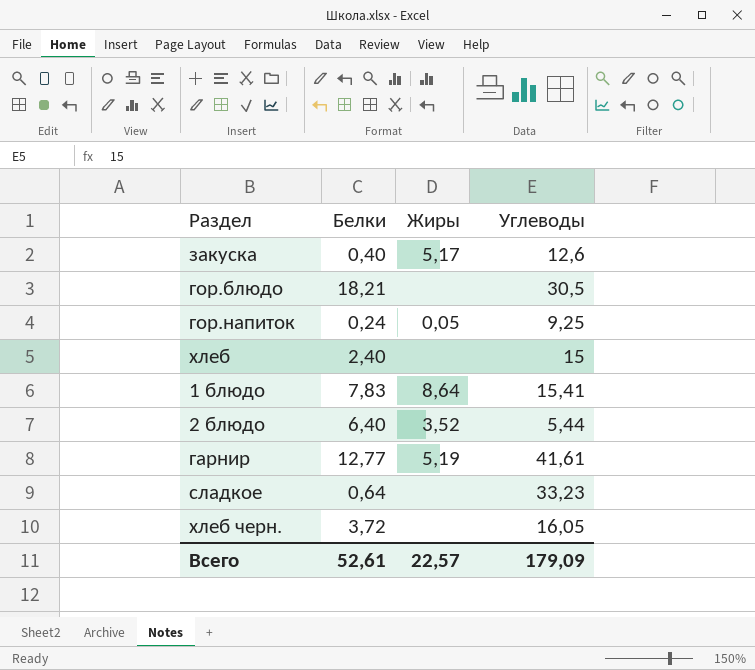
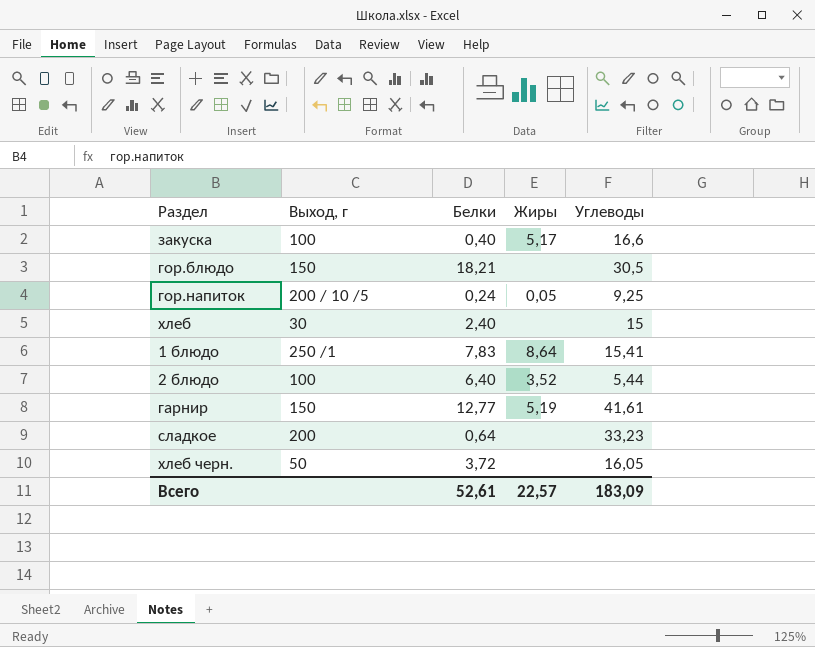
column Выход, г | position: none -> 2
закуска | Углеводы: 12,6 -> 16,6
Всего | Углеводы: 179,09 -> 183,09

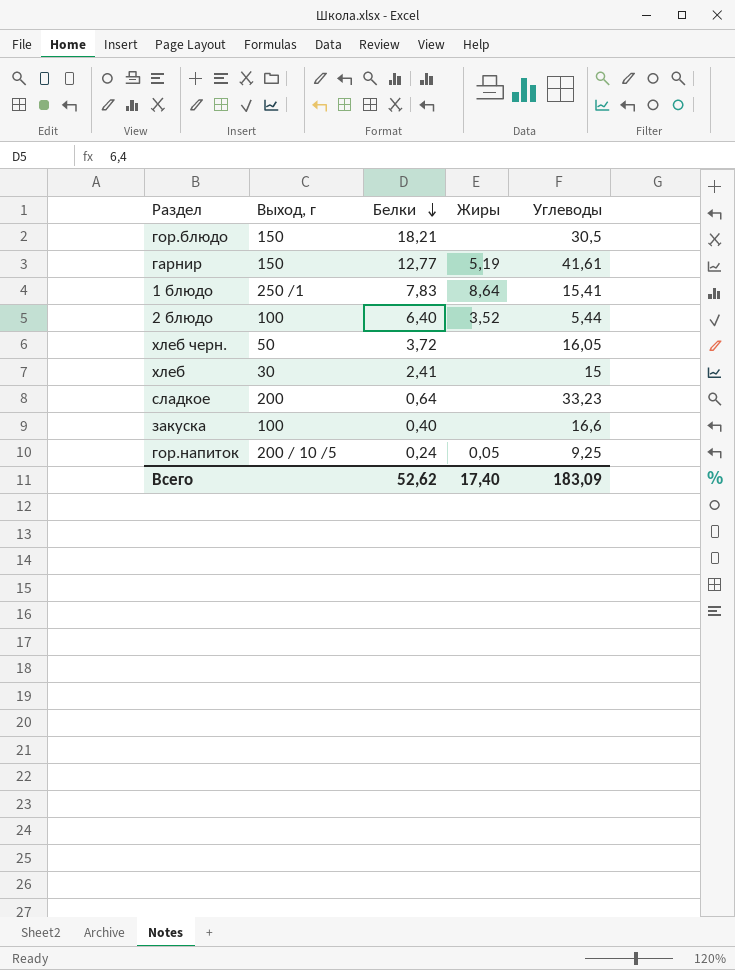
row order: none -> Белки descending
хлеб | Белки: 2,40 -> 2,41
закуска | Жиры: 5,17 -> none
Всего | Белки: 52,61 -> 52,62
Всего | Жиры: 22,57 -> 17,40

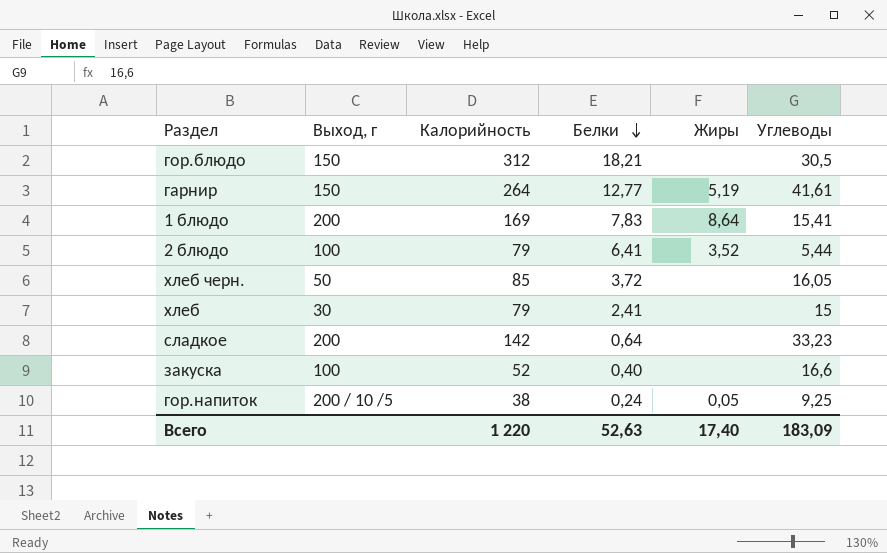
column Калорийность | position: none -> 3
1 блюдо | Выход, г: 250 /1 -> 200
2 блюдо | Белки: 6,40 -> 6,41
Всего | Белки: 52,62 -> 52,63

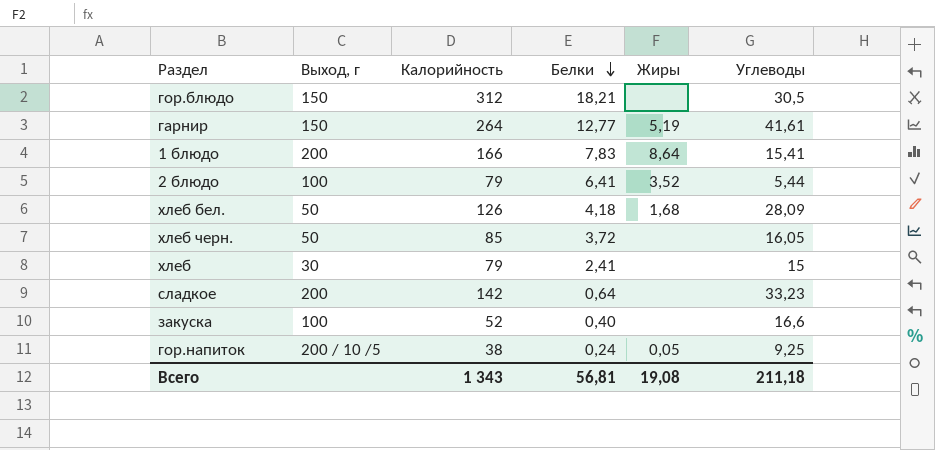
1 блюдо | Калорийность: 169 -> 166
row хлеб бел.: none -> 50 | 126 | 4,18 | 1,68 | 28,09
Всего | Калорийность: 1 220 -> 1 343
Всего | Белки: 52,63 -> 56,81
Всего | Жиры: 17,40 -> 19,08
Всего | Углеводы: 183,09 -> 211,18

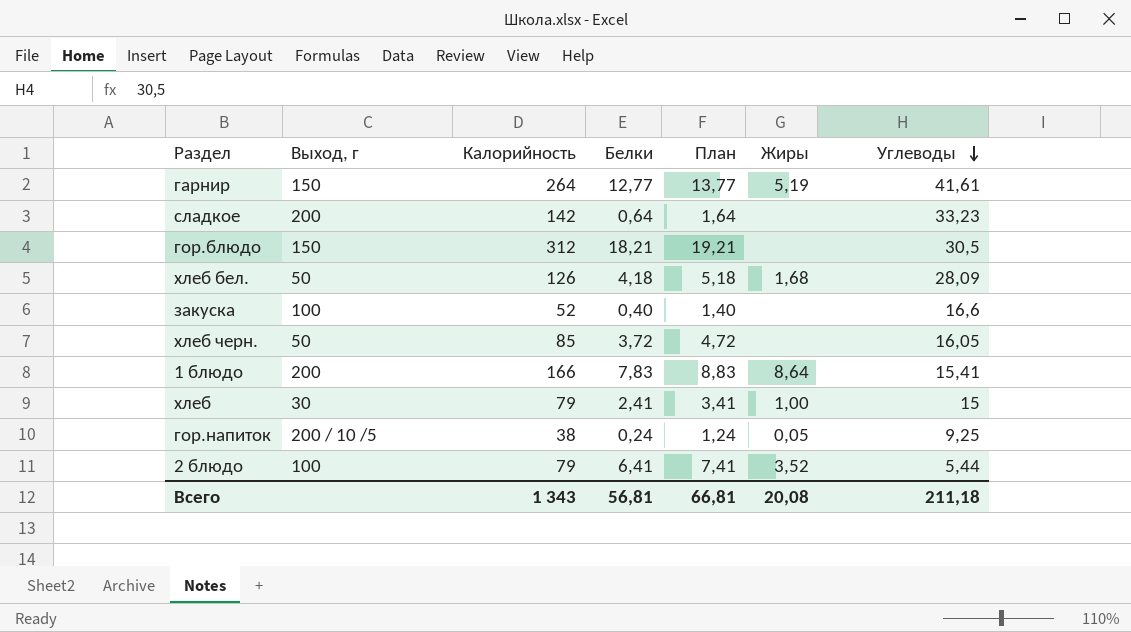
row order: Белки descending -> Углеводы descending
column План | formula: none -> [Белки] + 1
хлеб | Жиры: none -> 1,00
Всего | Жиры: 19,08 -> 20,08

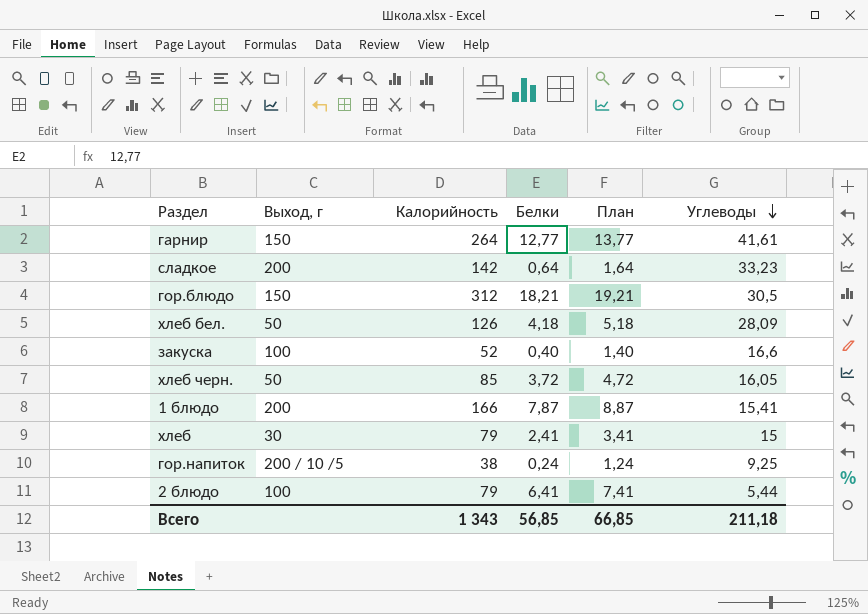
column Жиры | position: 6 -> none
1 блюдо | Белки: 7,83 -> 7,87
1 блюдо | План: 8,83 -> 8,87
Всего | Белки: 56,81 -> 56,85
Всего | План: 66,81 -> 66,85

